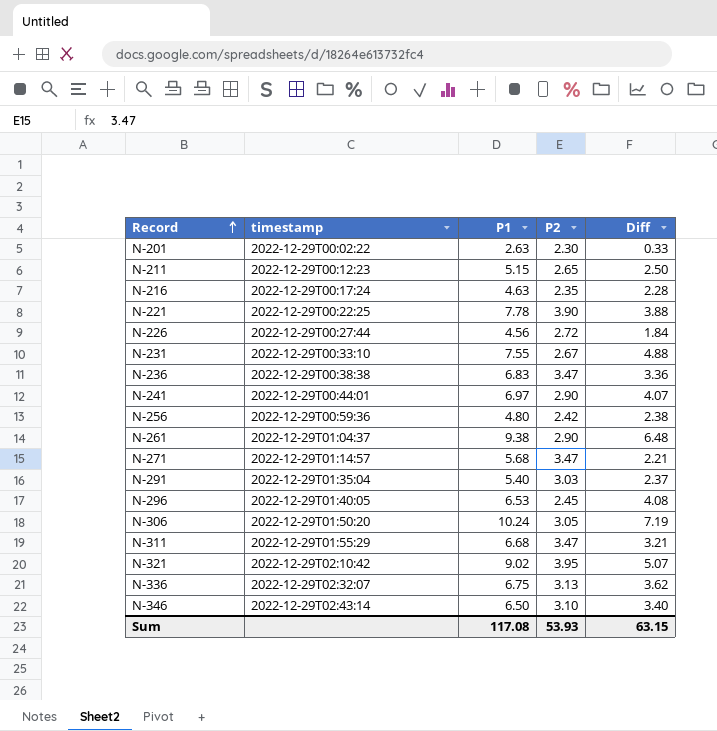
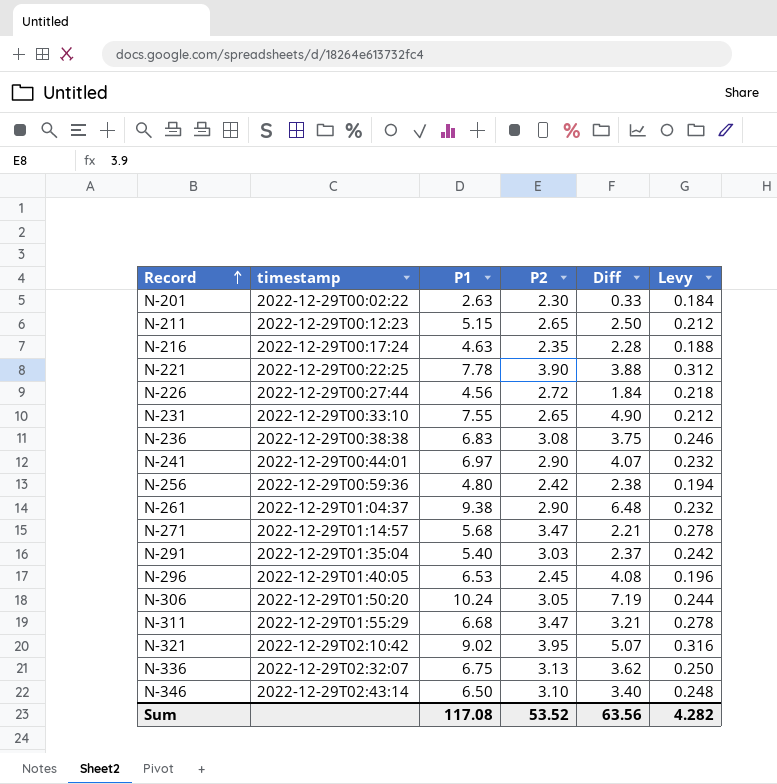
column Levy | formula: none -> [P2] * 0.08
N-231 | P2: 2.67 -> 2.65
N-231 | Diff: 4.88 -> 4.90
N-236 | P2: 3.47 -> 3.08
N-236 | Diff: 3.36 -> 3.75
Sum | P2: 53.93 -> 53.52
Sum | Diff: 63.15 -> 63.56

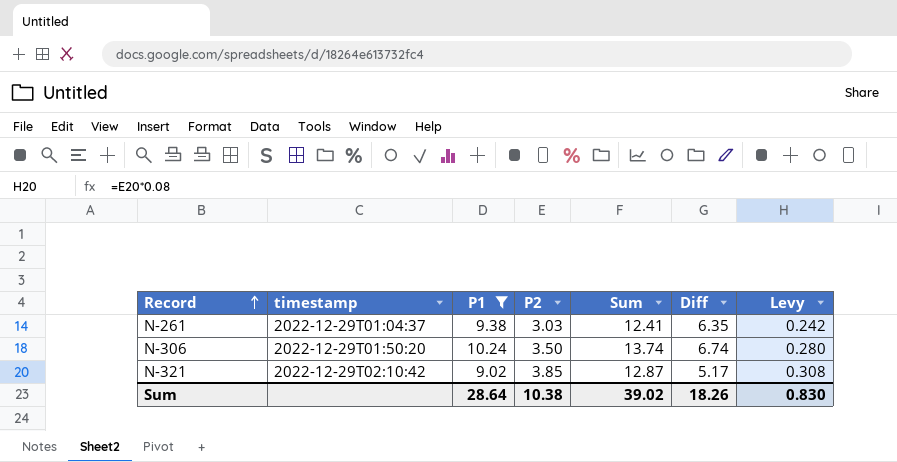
filter: none -> P1 >= 9.02
column Sum | formula: none -> [P1] + [P2]
N-261 | P2: 2.90 -> 3.03
N-261 | Diff: 6.48 -> 6.35
N-261 | Levy: 0.232 -> 0.242
N-306 | P2: 3.05 -> 3.50
N-306 | Diff: 7.19 -> 6.74
N-306 | Levy: 0.244 -> 0.280
N-321 | P2: 3.95 -> 3.85
N-321 | Diff: 5.07 -> 5.17
N-321 | Levy: 0.316 -> 0.308
Sum | P1: 117.08 -> 28.64
Sum | P2: 53.52 -> 10.38
Sum | Diff: 63.56 -> 18.26
Sum | Levy: 4.282 -> 0.830

